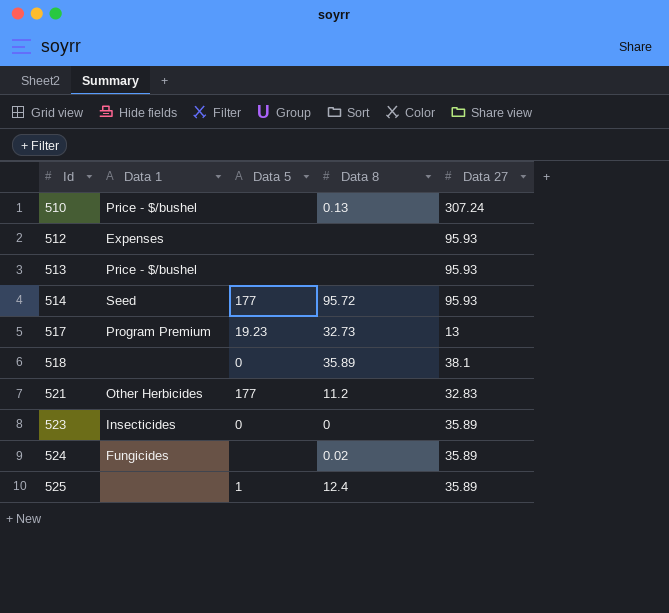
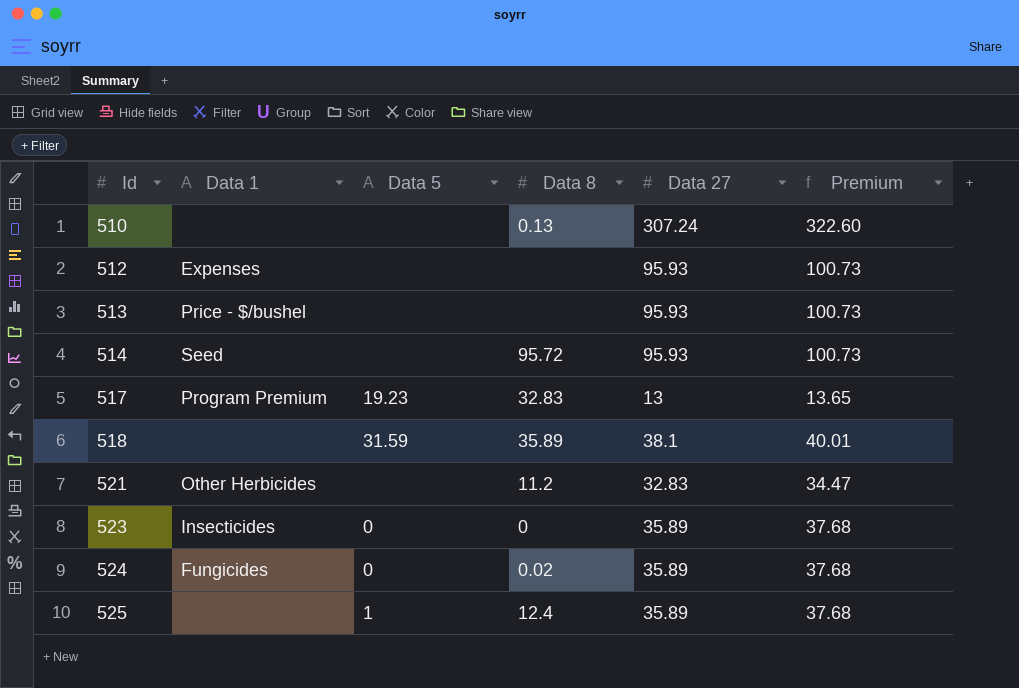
column Premium | formula: none -> [Data 27] * 1.05
510 | Data 1: Price - $/bushel -> none
514 | Data 5: 177 -> none
517 | Data 8: 32.73 -> 32.83
518 | Data 5: 0 -> 31.59
521 | Data 5: 177 -> none
524 | Data 5: none -> 0

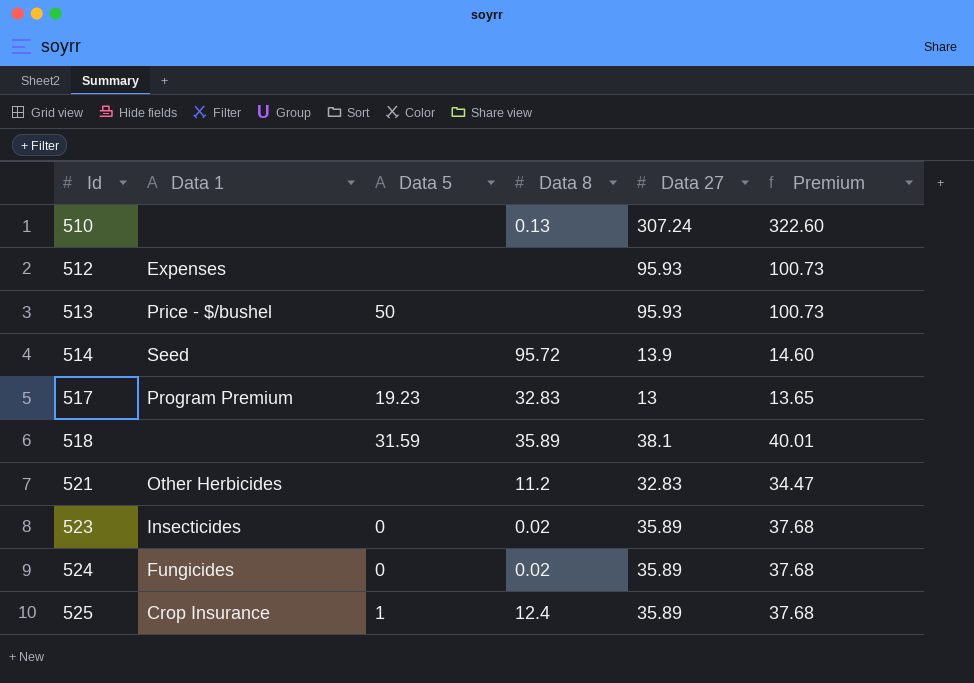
513 | Data 5: none -> 50
514 | Data 27: 95.93 -> 13.9
514 | Premium: 100.73 -> 14.60
523 | Data 8: 0 -> 0.02
525 | Data 1: none -> Crop Insurance

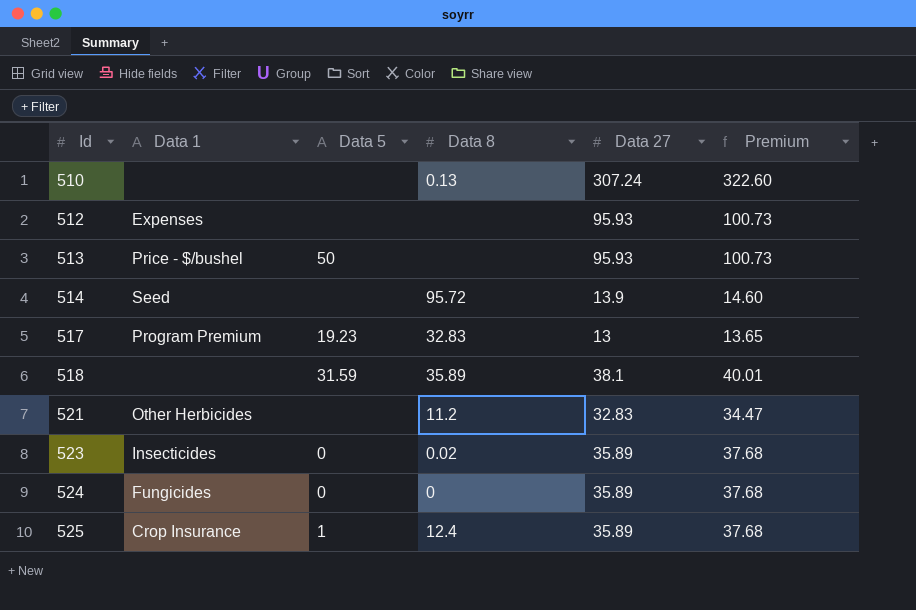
524 | Data 8: 0.02 -> 0

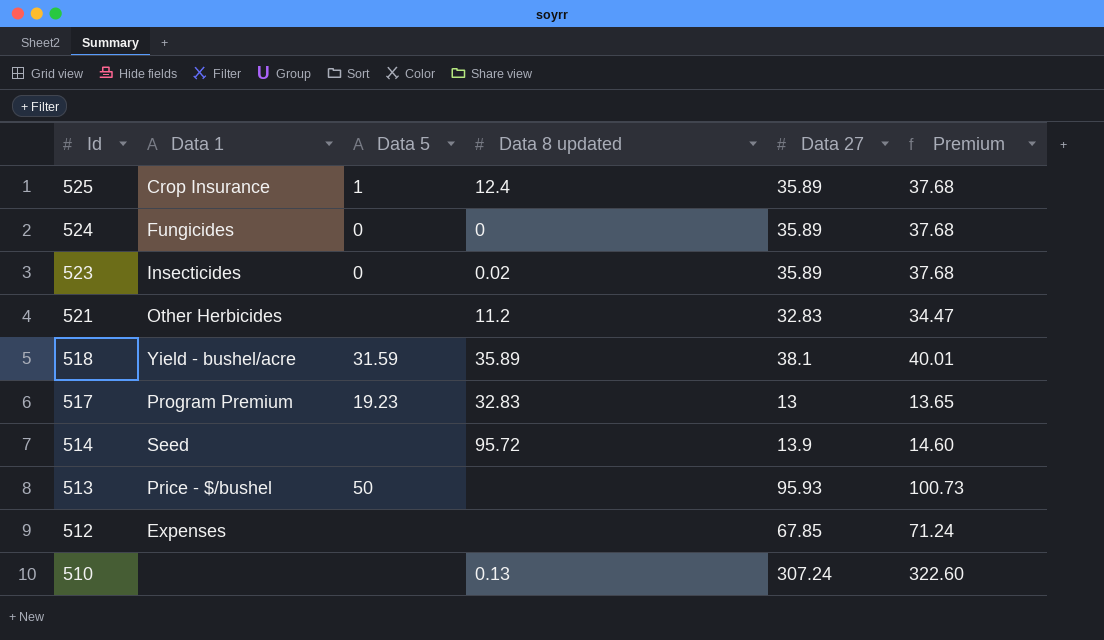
row order: Id ascending -> Id descending
column name: Data 8 -> Data 8 updated
518 | Data 1: none -> Yield - bushel/acre
512 | Data 27: 95.93 -> 67.85
512 | Premium: 100.73 -> 71.24

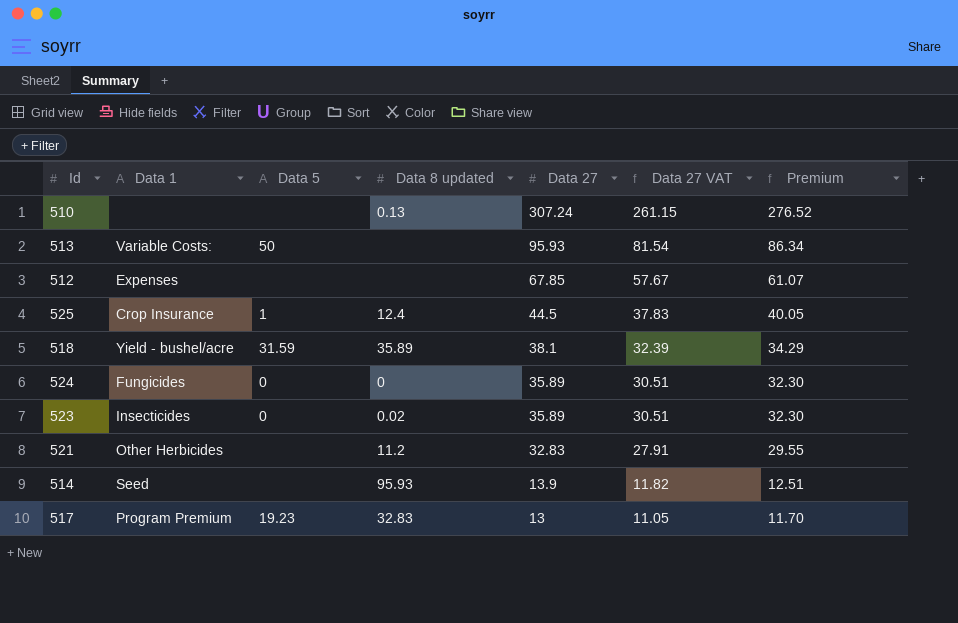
row order: Id descending -> Data 27 descending
column Data 27 VAT | formula: none -> [Data 27] * 0.85
column Premium | formula: [Data 27] * 1.05 -> [Data 27] * 0.9
513 | Data 1: Price - $/bushel -> Variable Costs:
525 | Data 27: 35.89 -> 44.5
514 | Data 8 updated: 95.72 -> 95.93

